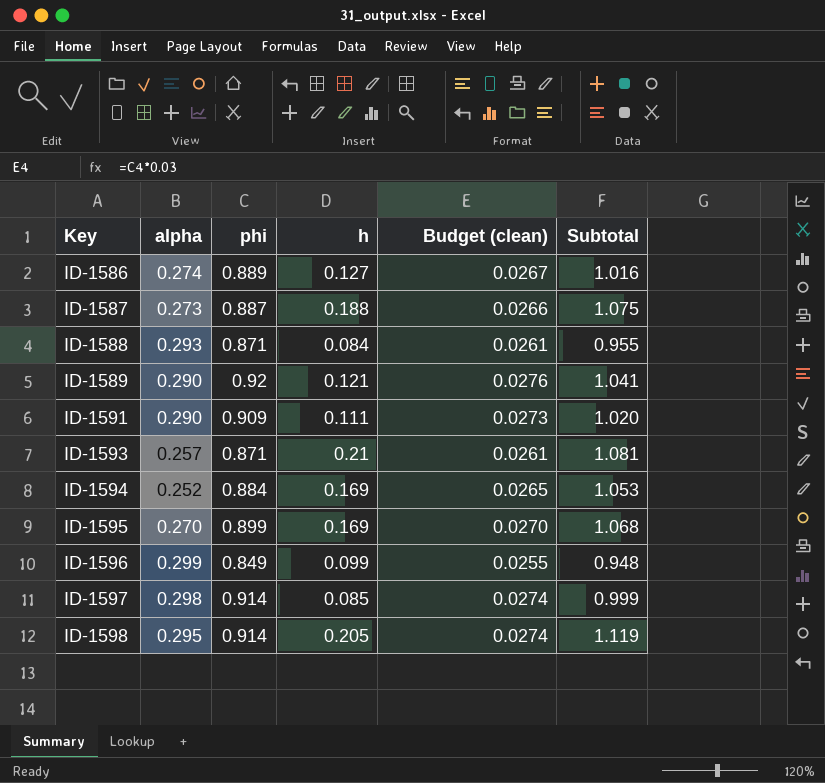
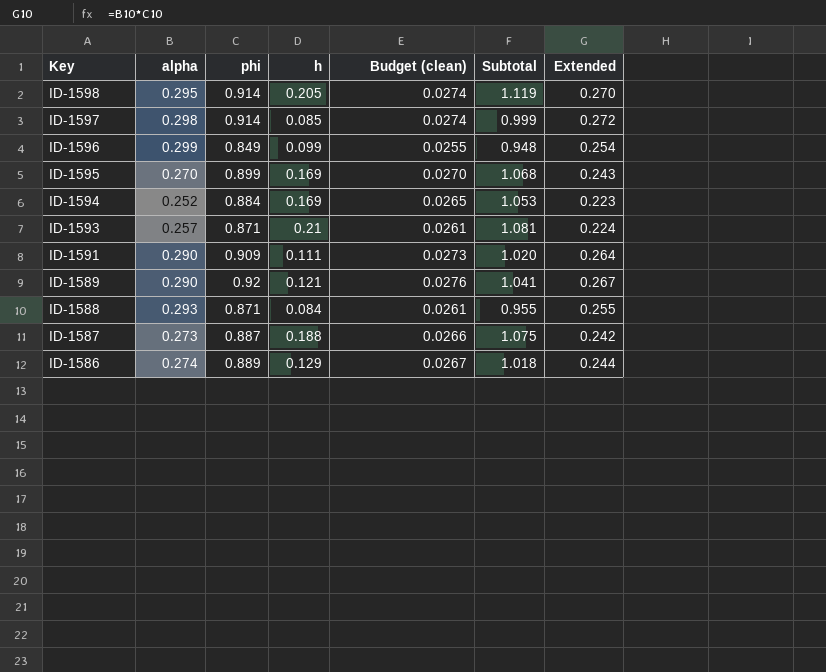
row order: Key ascending -> Key descending
column Extended | formula: none -> [alpha] * [phi]
ID-1586 | h: 0.127 -> 0.129
ID-1586 | Subtotal: 1.016 -> 1.018

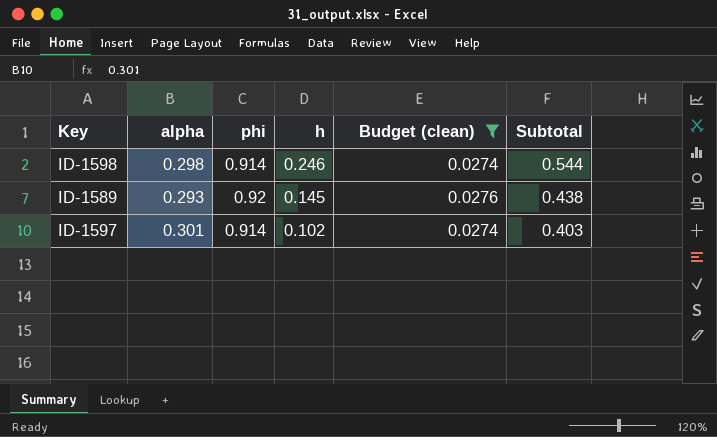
filter: none -> Budget (clean) >= 0.0274
row order: Key descending -> h descending
column Extended | formula: [alpha] * [phi] -> none
column Subtotal | formula: [phi] + [h] -> [alpha] + [h]
ID-1598 | alpha: 0.295 -> 0.298
ID-1598 | h: 0.205 -> 0.246
ID-1589 | alpha: 0.290 -> 0.293
ID-1589 | h: 0.121 -> 0.145
ID-1597 | alpha: 0.298 -> 0.301
ID-1597 | h: 0.085 -> 0.102

